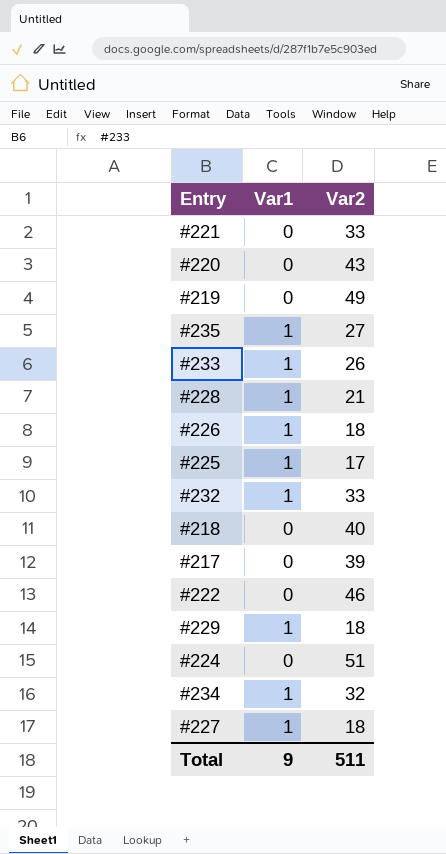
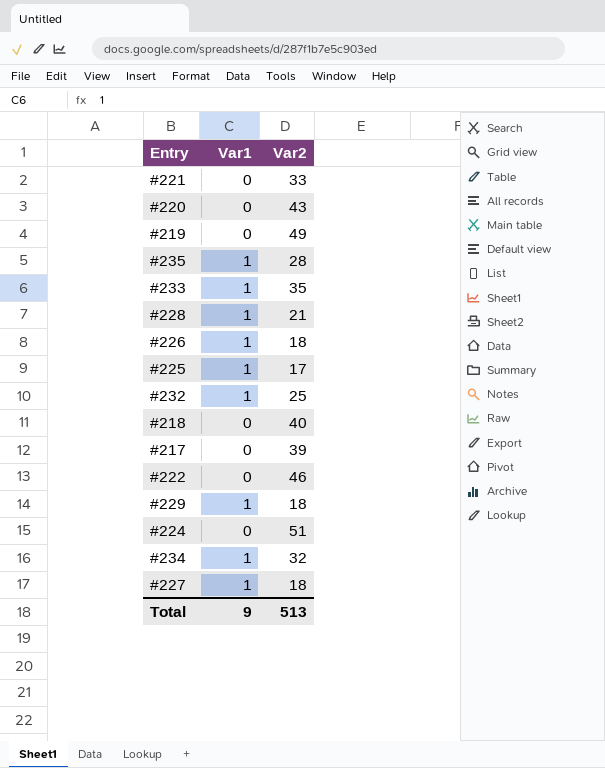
#235 | Var2: 27 -> 28
#233 | Var2: 26 -> 35
#232 | Var2: 33 -> 25
Total | Var2: 511 -> 513

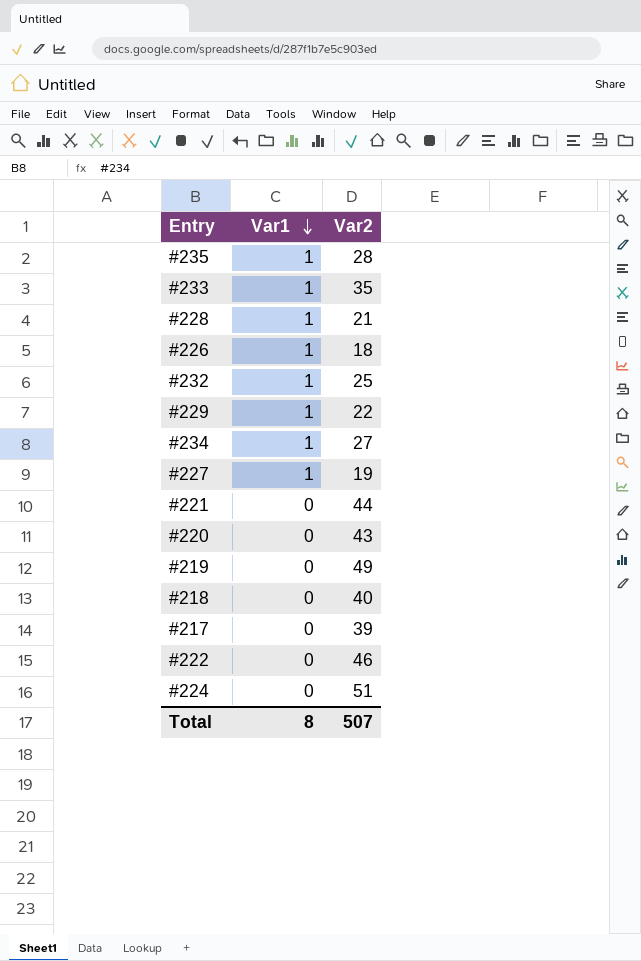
row order: none -> Var1 descending
row #225: 1 | 17 -> none
#229 | Var2: 18 -> 22
#234 | Var2: 32 -> 27
#227 | Var2: 18 -> 19
#221 | Var2: 33 -> 44
Total | Var1: 9 -> 8
Total | Var2: 513 -> 507

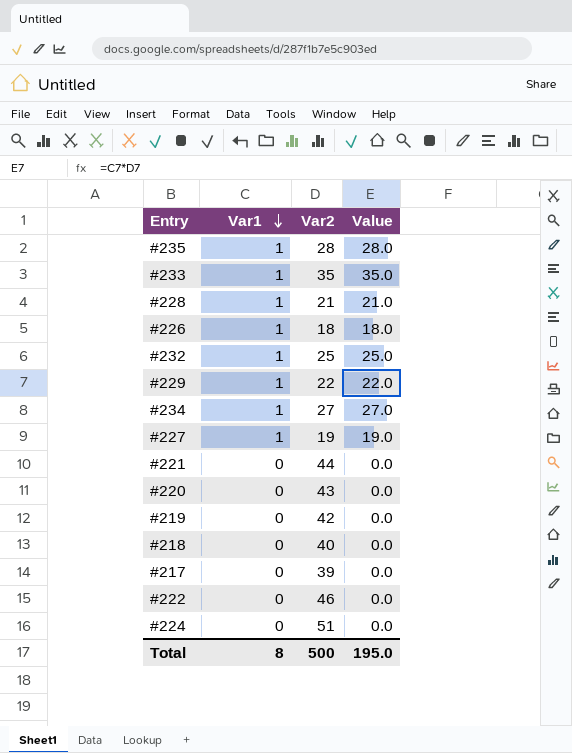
column Value | formula: none -> [Var1] * [Var2]
#219 | Var2: 49 -> 42
Total | Var2: 507 -> 500

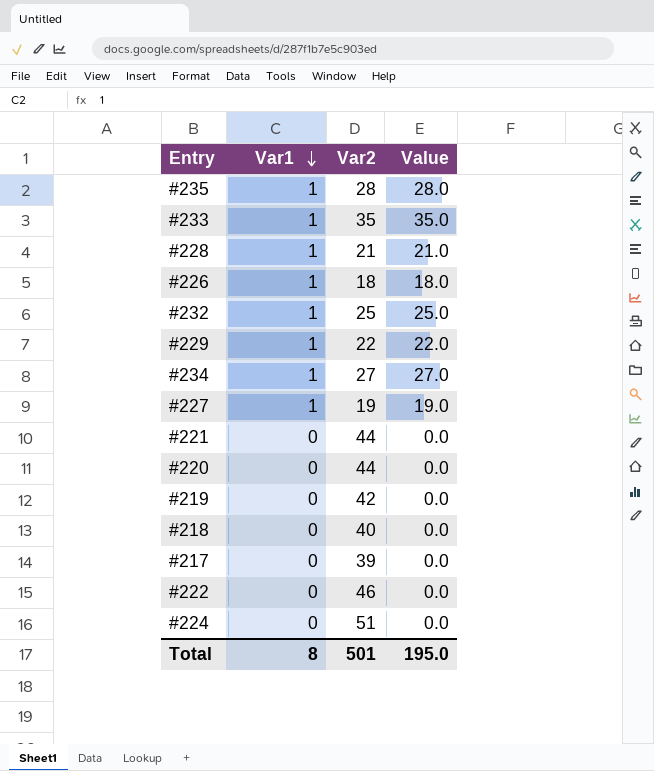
#220 | Var2: 43 -> 44
Total | Var2: 500 -> 501

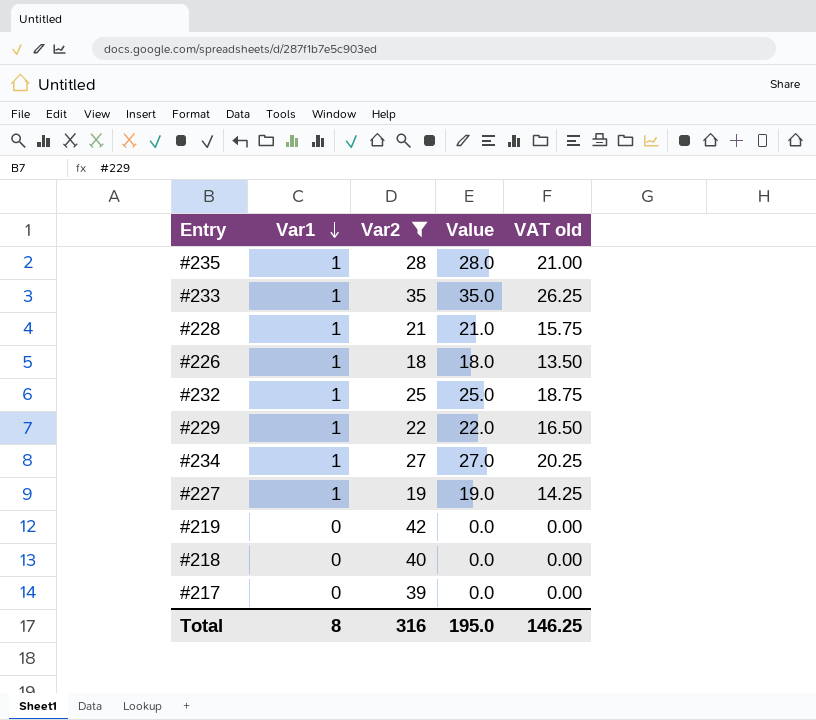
filter: none -> Var2 <= 42
column VAT old | formula: none -> [Value] * 0.75
Total | Var2: 501 -> 316

